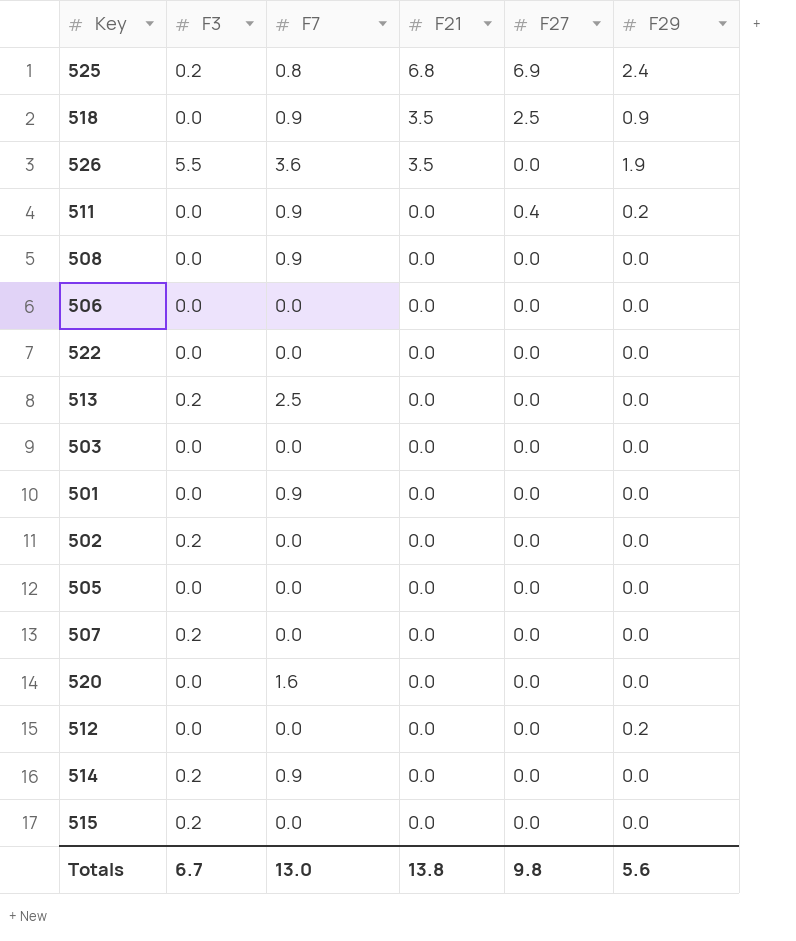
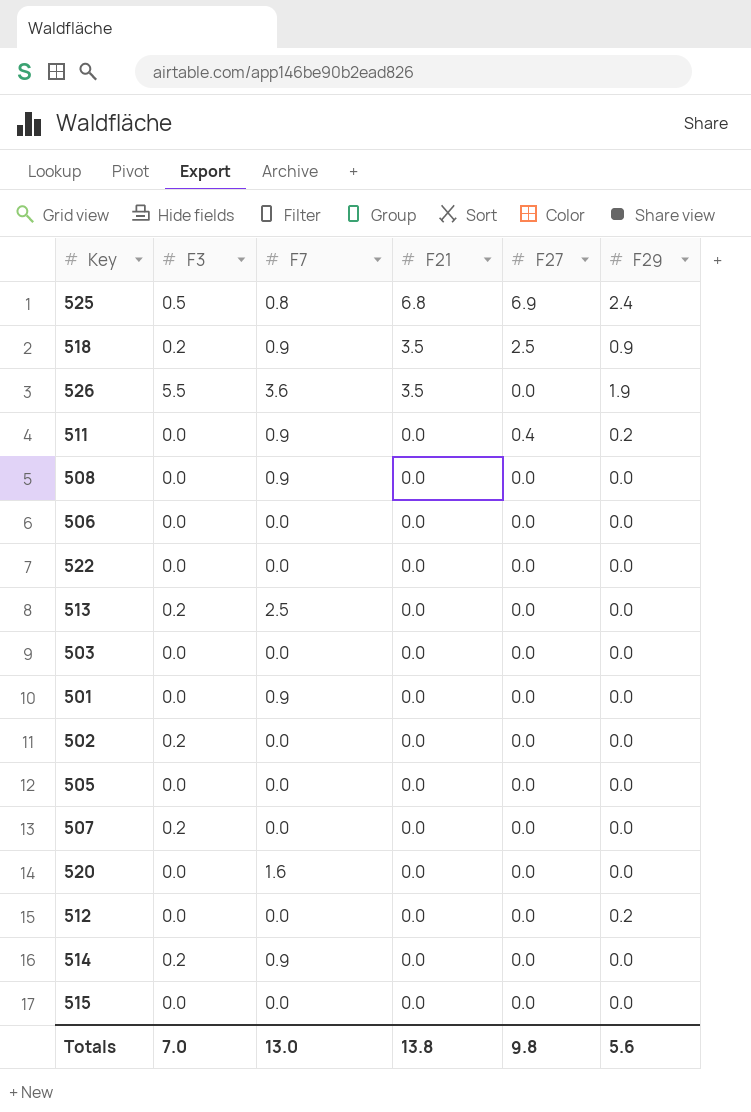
525 | F3: 0.2 -> 0.5
518 | F3: 0.0 -> 0.2
515 | F3: 0.2 -> 0.0
Totals | F3: 6.7 -> 7.0

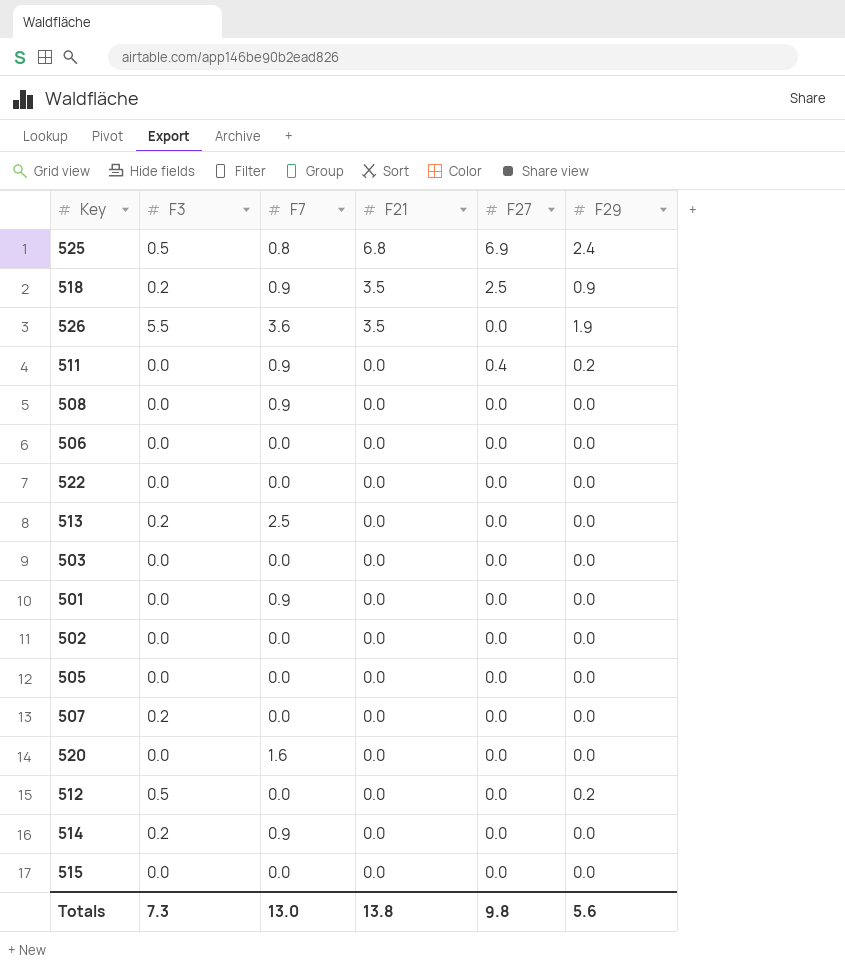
502 | F3: 0.2 -> 0.0
512 | F3: 0.0 -> 0.5
Totals | F3: 7.0 -> 7.3

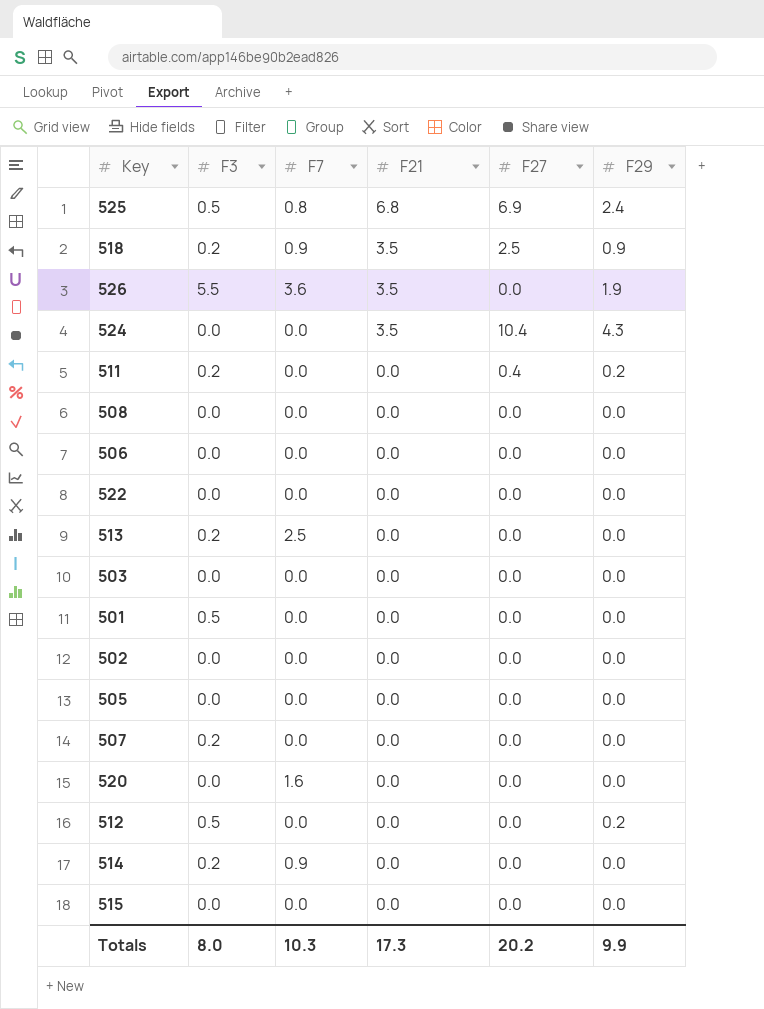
row 524: none -> 0.0 | 0.0 | 3.5 | 10.4 | 4.3
511 | F3: 0.0 -> 0.2
511 | F7: 0.9 -> 0.0
508 | F7: 0.9 -> 0.0
501 | F3: 0.0 -> 0.5
501 | F7: 0.9 -> 0.0
Totals | F3: 7.3 -> 8.0
Totals | F7: 13.0 -> 10.3
Totals | F21: 13.8 -> 17.3
Totals | F27: 9.8 -> 20.2
Totals | F29: 5.6 -> 9.9

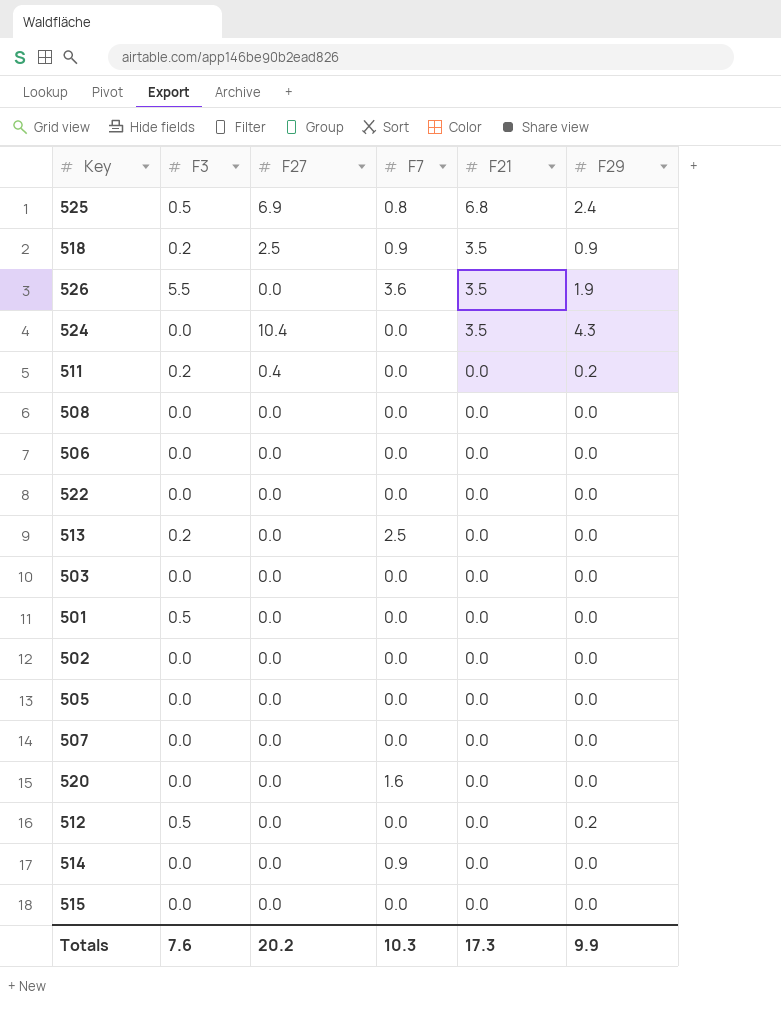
column F27 | position: 5 -> 3
507 | F3: 0.2 -> 0.0
514 | F3: 0.2 -> 0.0
Totals | F3: 8.0 -> 7.6

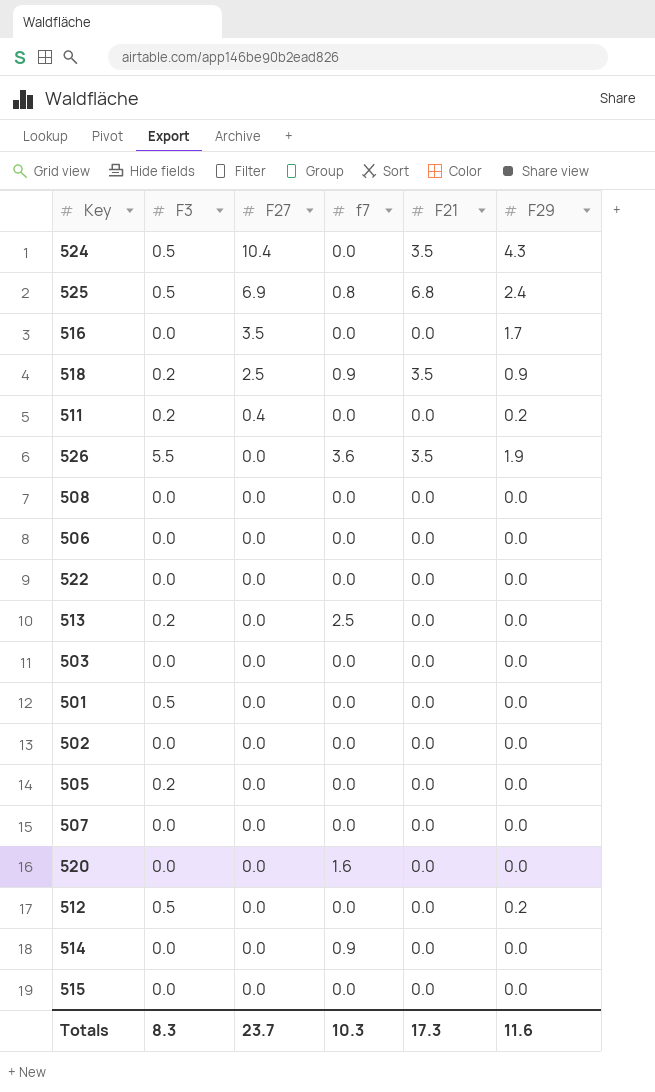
row order: F21 descending -> F27 descending
column name: F7 -> f7
524 | F3: 0.0 -> 0.5
row 516: none -> 0.0 | 3.5 | 0.0 | 0.0 | 1.7
505 | F3: 0.0 -> 0.2
Totals | F3: 7.6 -> 8.3
Totals | F27: 20.2 -> 23.7
Totals | F29: 9.9 -> 11.6

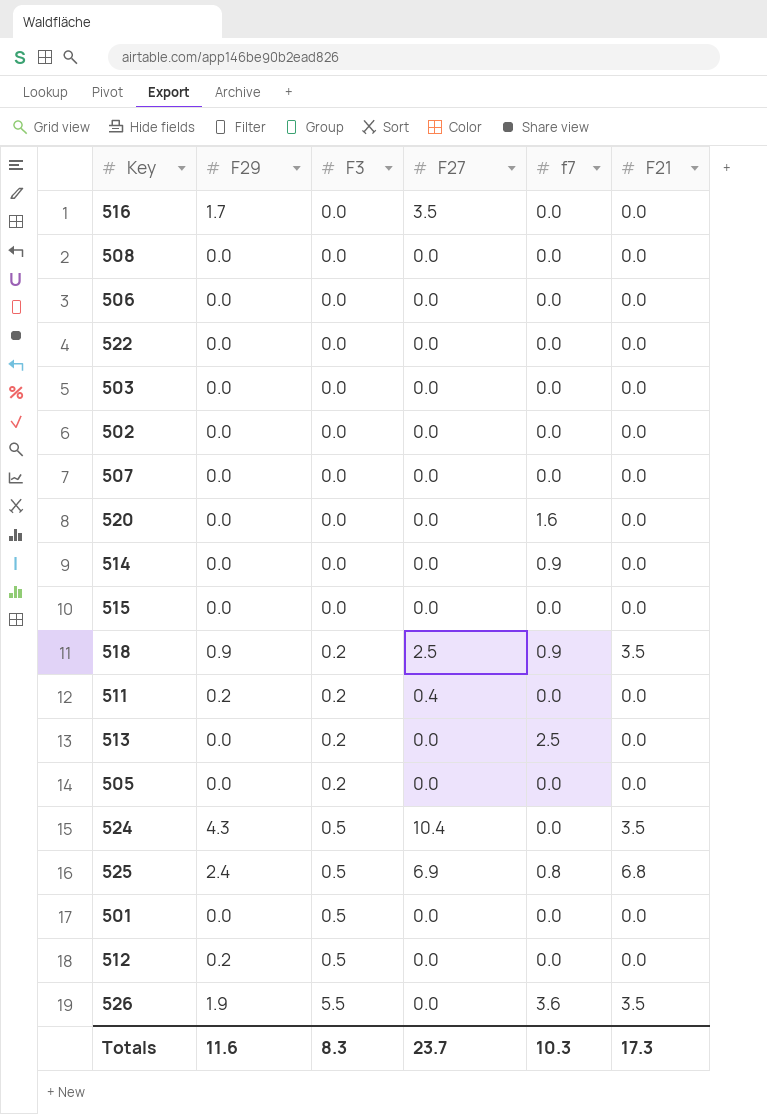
row order: F27 descending -> F3 ascending
column F29 | position: 6 -> 2

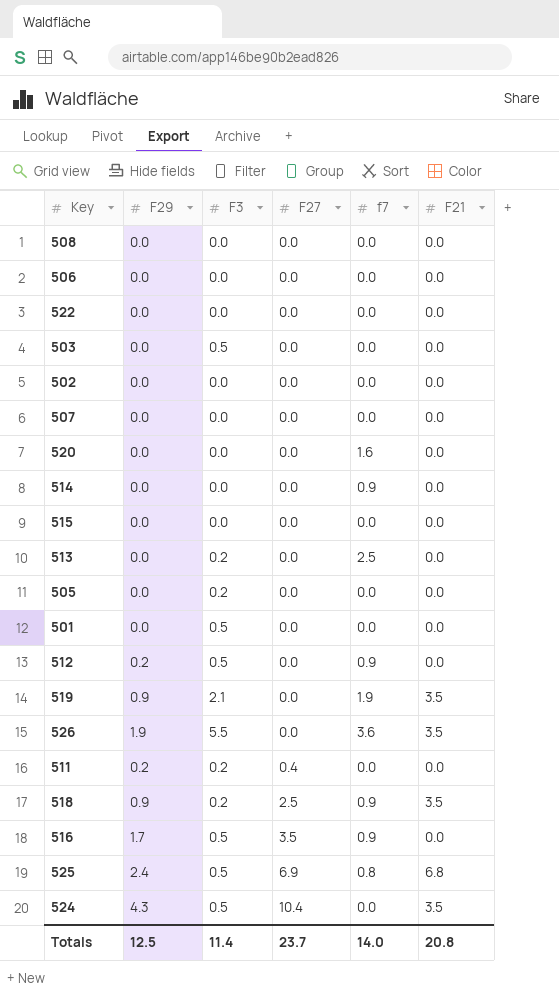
row order: F3 ascending -> F27 ascending
503 | F3: 0.0 -> 0.5
512 | f7: 0.0 -> 0.9
row 519: none -> 0.9 | 2.1 | 0.0 | 1.9 | 3.5
516 | F3: 0.0 -> 0.5
516 | f7: 0.0 -> 0.9
Totals | F29: 11.6 -> 12.5
Totals | F3: 8.3 -> 11.4
Totals | f7: 10.3 -> 14.0
Totals | F21: 17.3 -> 20.8

